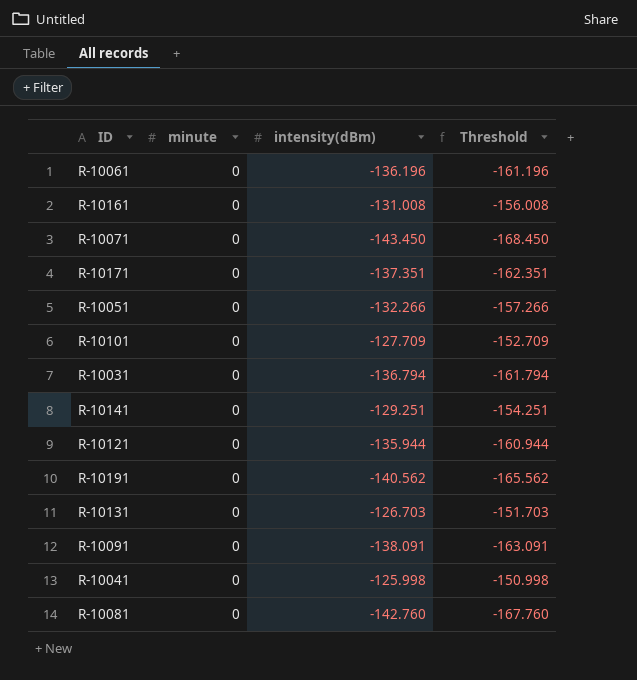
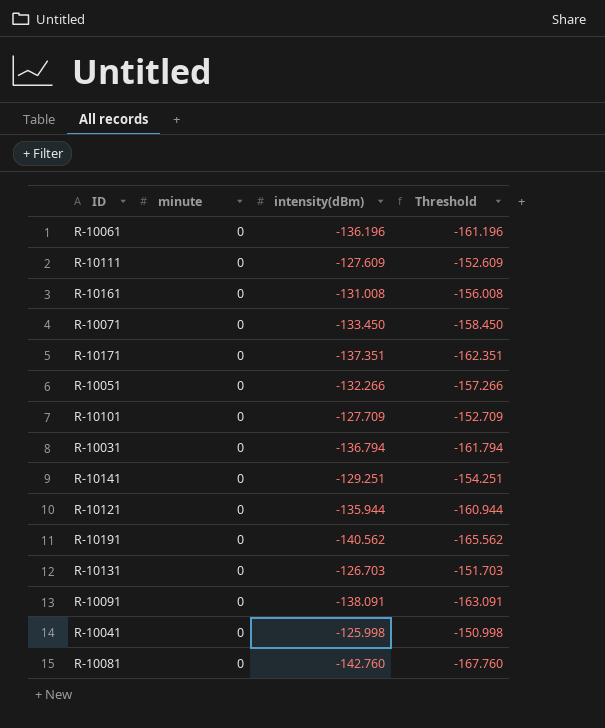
row R-10111: none -> 0 | -127.609 | -152.609
R-10071 | intensity(dBm): -143.450 -> -133.450
R-10071 | Threshold: -168.450 -> -158.450

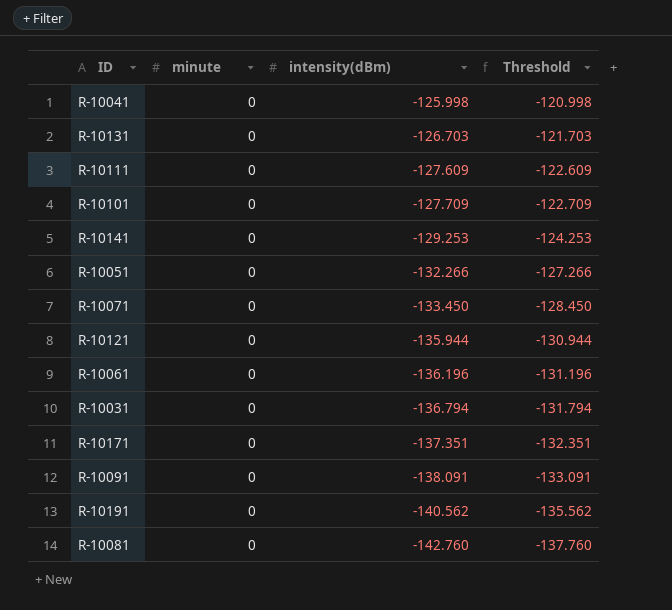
row order: none -> intensity(dBm) descending
column Threshold | formula: [intensity(dBm)] - 25 -> [intensity(dBm)] + 5
row R-10161: 0 | -131.008 | -156.008 -> none
R-10141 | intensity(dBm): -129.251 -> -129.253

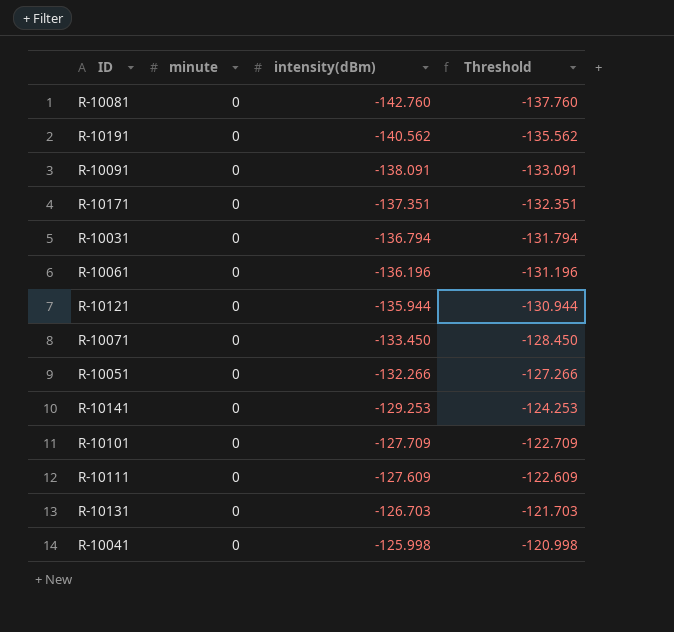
row order: intensity(dBm) descending -> intensity(dBm) ascending

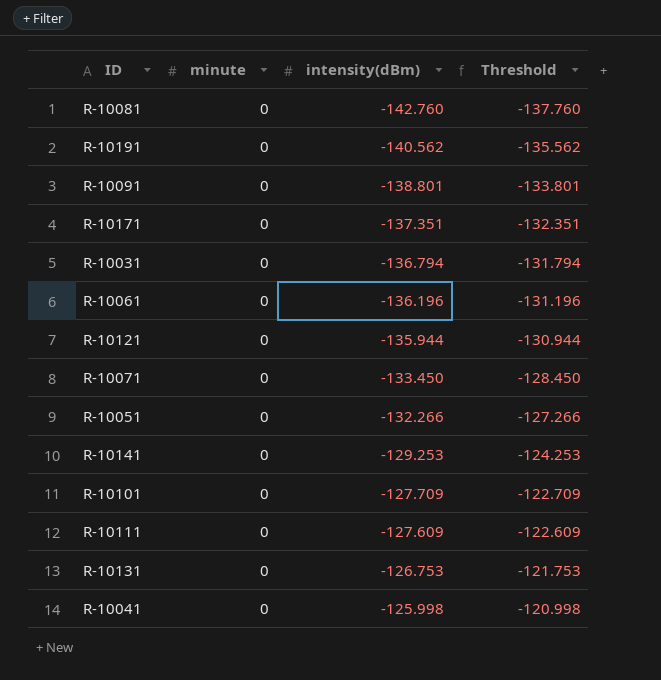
R-10091 | intensity(dBm): -138.091 -> -138.801
R-10091 | Threshold: -133.091 -> -133.801
R-10131 | intensity(dBm): -126.703 -> -126.753
R-10131 | Threshold: -121.703 -> -121.753

